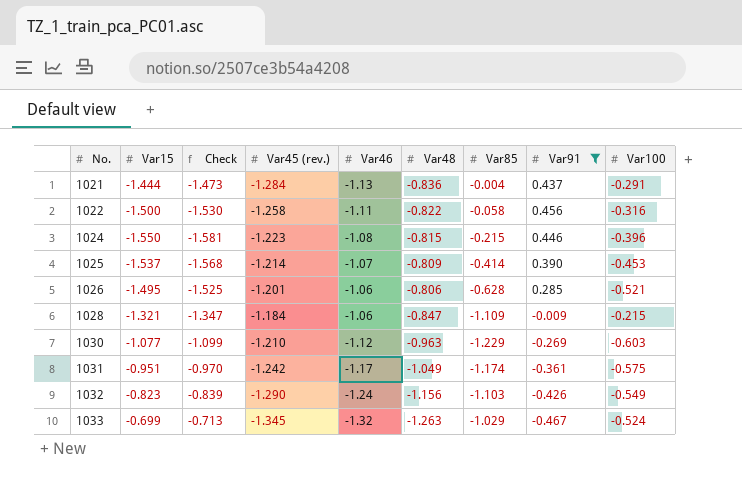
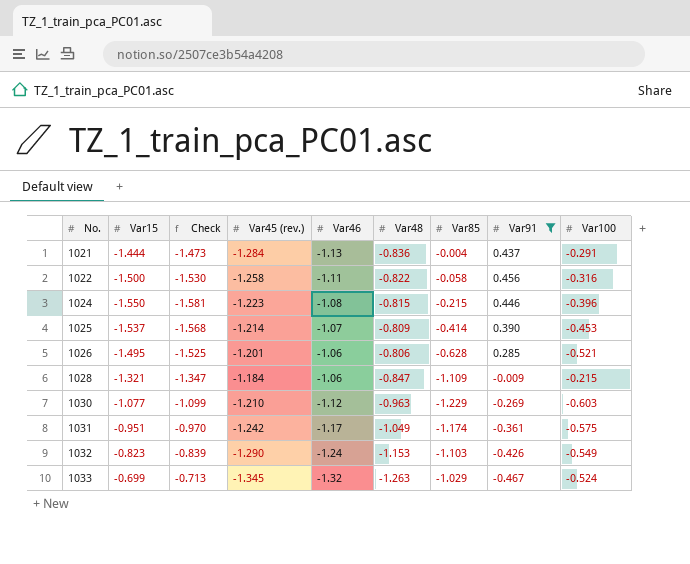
1032 | Var48: -1.156 -> -1.153

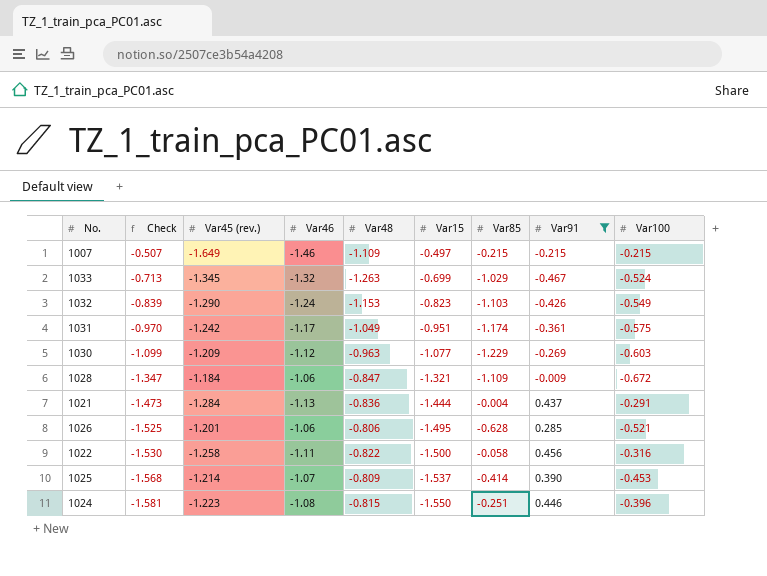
row order: No. ascending -> Check descending
column Var15 | position: 2 -> 6
row 1007: none -> -0.507 | -1.649 | -1.46 | -1.109 | -0.497 | -0.215 | -0.215 | -0.215
1030 | Var45 (rev.): -1.210 -> -1.209
1028 | Var100: -0.215 -> -0.672
1024 | Var85: -0.215 -> -0.251

